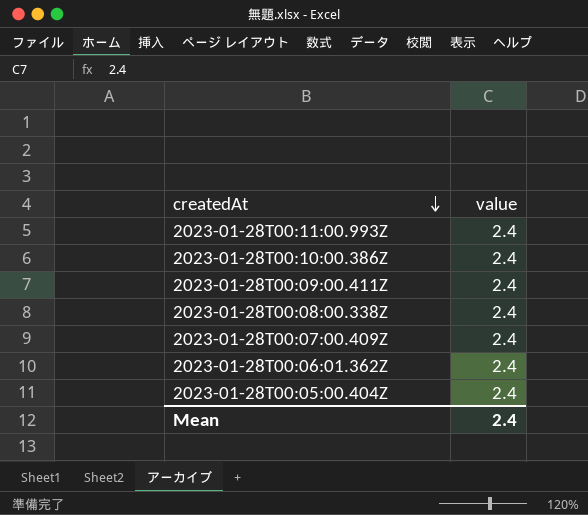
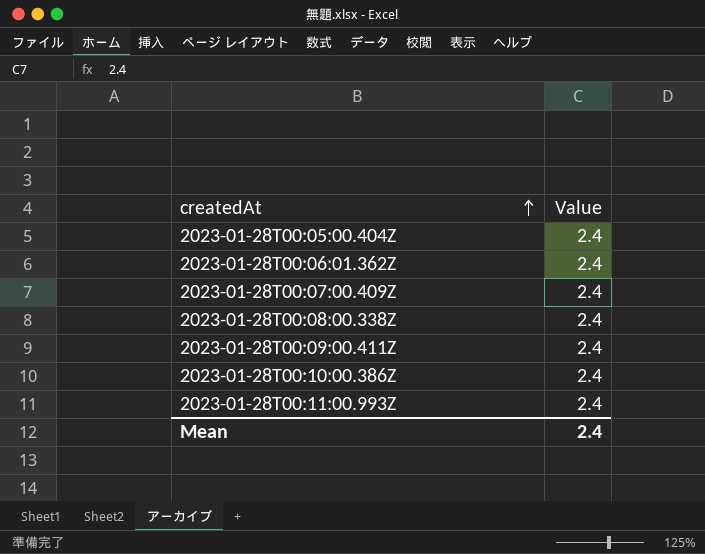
row order: createdAt descending -> createdAt ascending
column name: value -> Value

